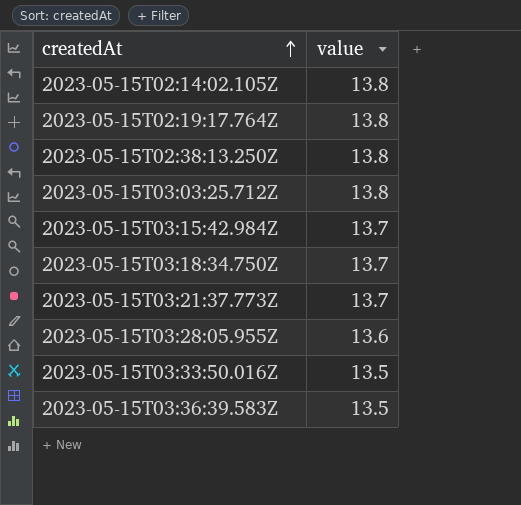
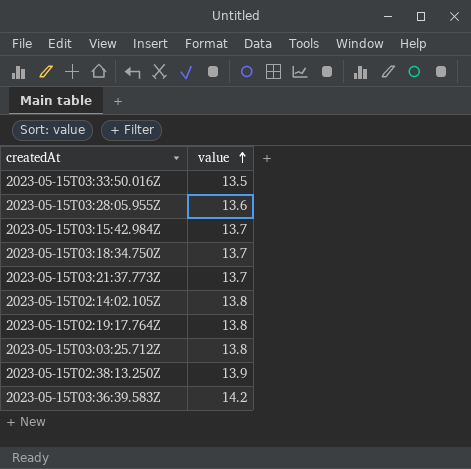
row order: createdAt ascending -> value ascending
2023-05-15T02:38:13.250Z | value: 13.8 -> 13.9
2023-05-15T03:36:39.583Z | value: 13.5 -> 14.2

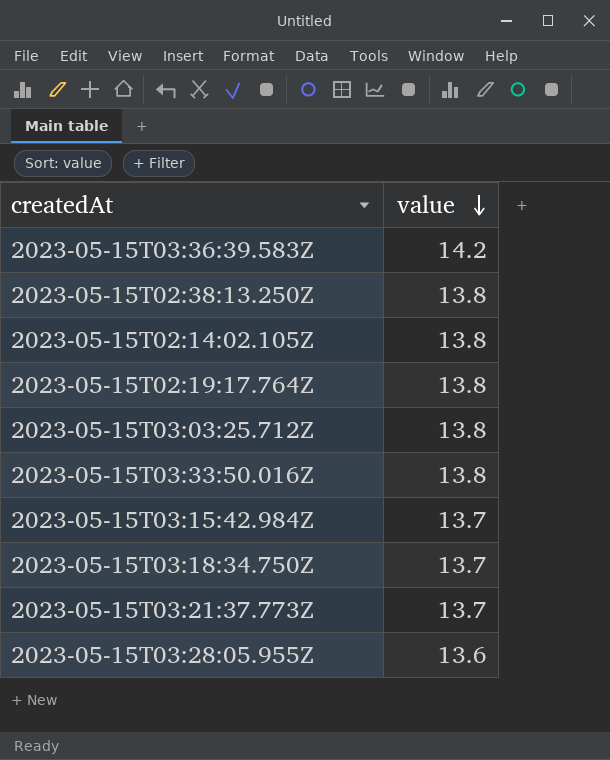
row order: value ascending -> value descending
2023-05-15T02:38:13.250Z | value: 13.9 -> 13.8
2023-05-15T03:33:50.016Z | value: 13.5 -> 13.8

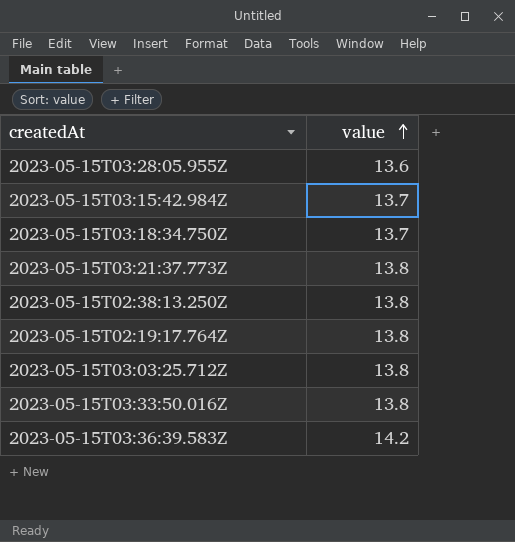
row order: value descending -> value ascending
row 2023-05-15T02:14:02.105Z: 13.8 -> none
2023-05-15T03:21:37.773Z | value: 13.7 -> 13.8

